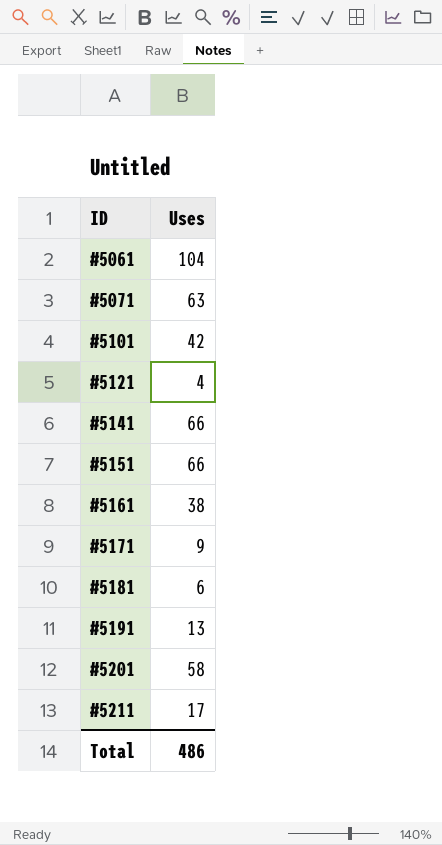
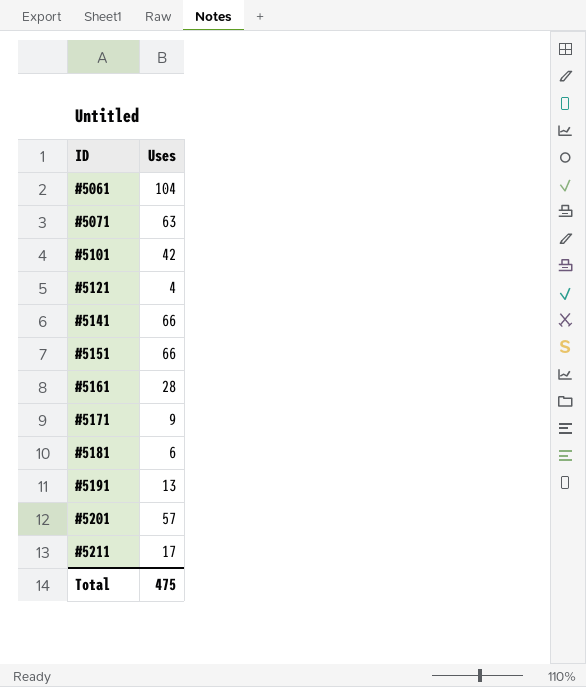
#5161 | Uses: 38 -> 28
#5201 | Uses: 58 -> 57
Total | Uses: 486 -> 475

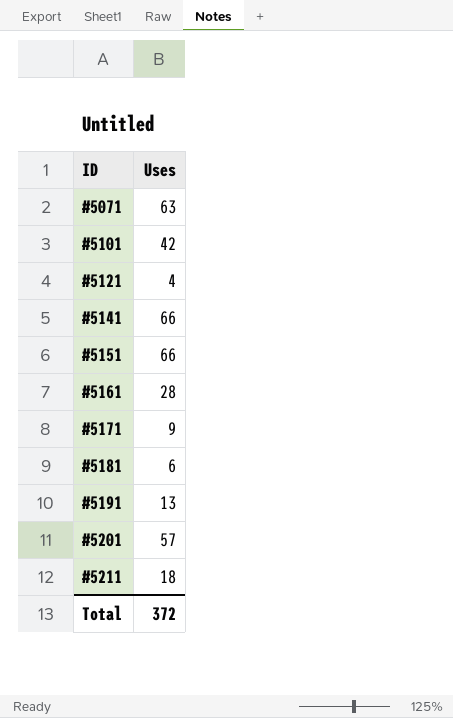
row #5061: 104 -> none
#5211 | Uses: 17 -> 18
Total | Uses: 475 -> 372

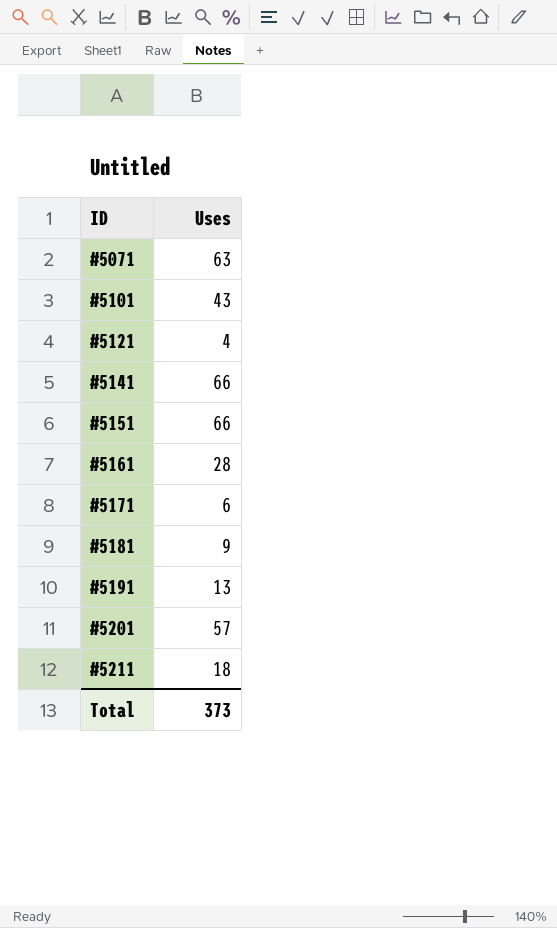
#5101 | Uses: 42 -> 43
#5171 | Uses: 9 -> 6
#5181 | Uses: 6 -> 9
Total | Uses: 372 -> 373

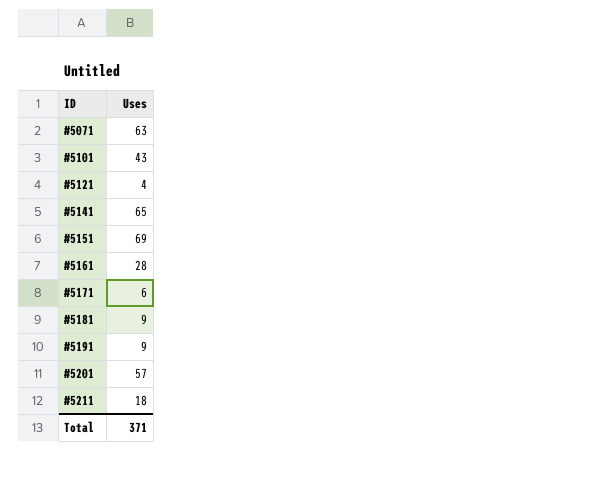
#5141 | Uses: 66 -> 65
#5151 | Uses: 66 -> 69
#5191 | Uses: 13 -> 9
Total | Uses: 373 -> 371

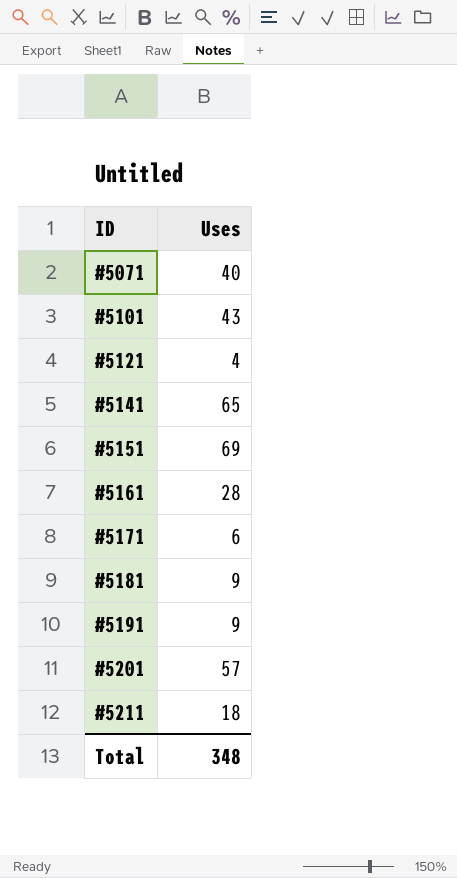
#5071 | Uses: 63 -> 40
Total | Uses: 371 -> 348

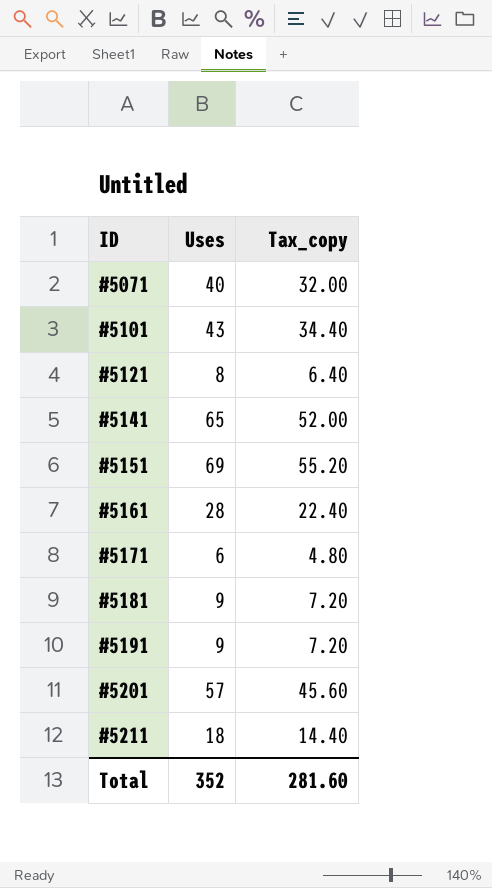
column Tax_copy | formula: none -> [Uses] * 0.8
#5121 | Uses: 4 -> 8
Total | Uses: 348 -> 352

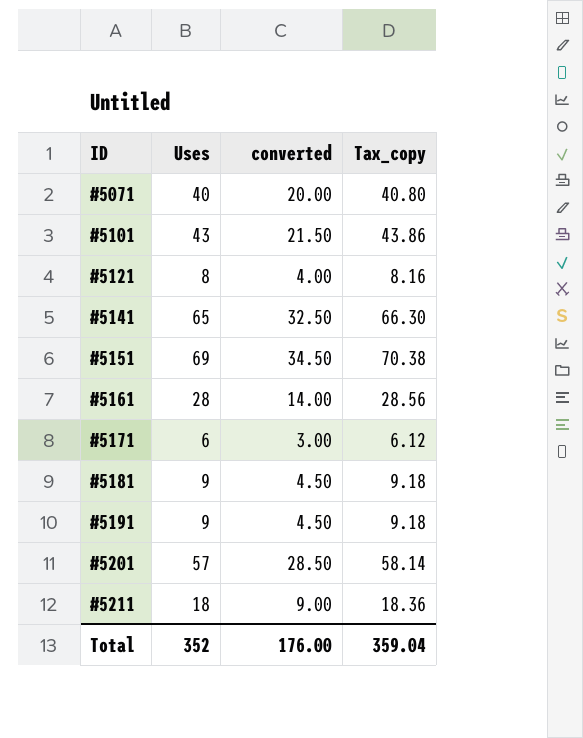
column converted | formula: none -> [Uses] * 0.5
column Tax_copy | formula: [Uses] * 0.8 -> [Uses] * 1.02
Total | Tax_copy: 281.60 -> 359.04

